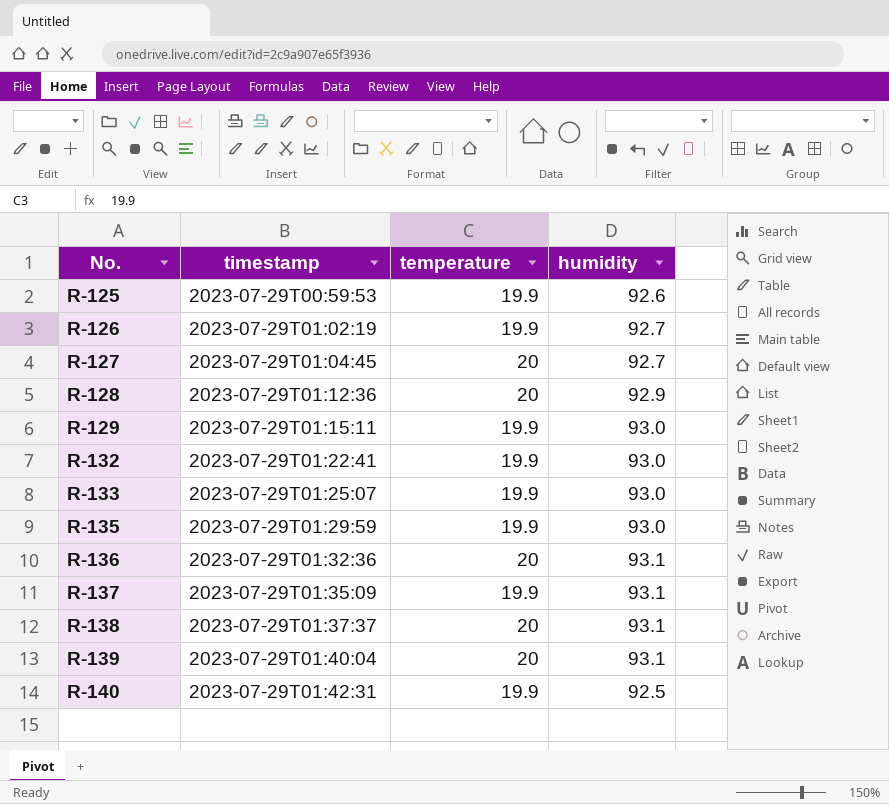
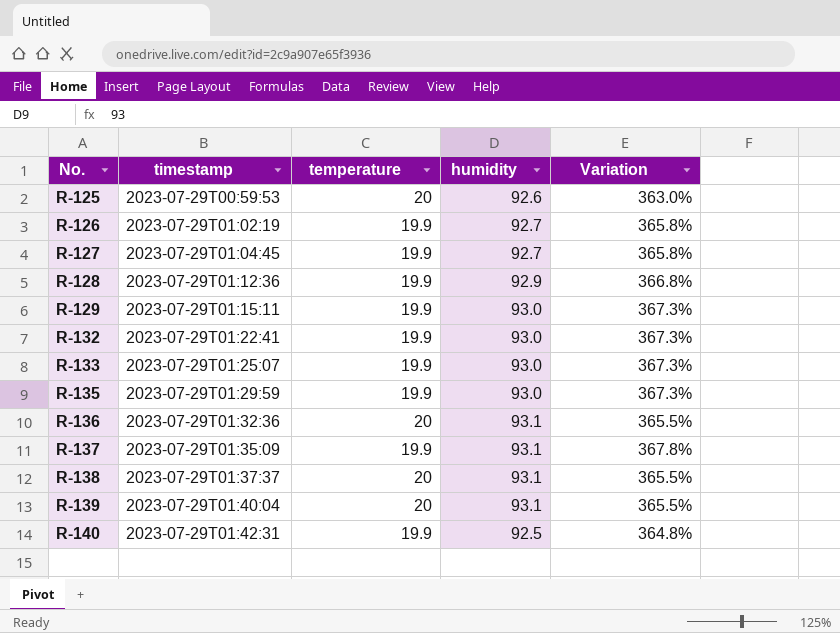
column Variation | formula: none -> ([humidity] - [temperature]) / [temperature]
R-125 | temperature: 19.9 -> 20
R-127 | temperature: 20 -> 19.9
R-128 | temperature: 20 -> 19.9

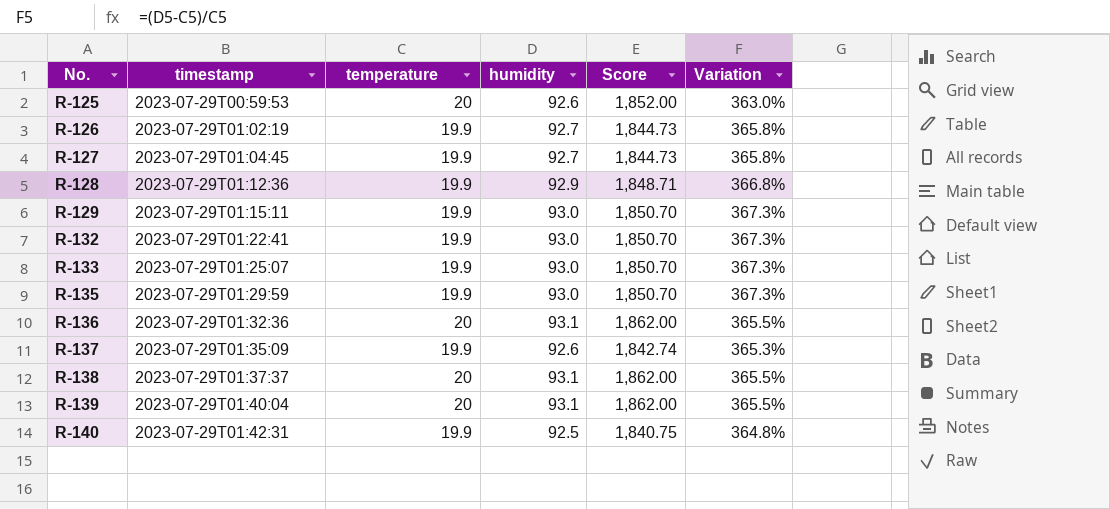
column Score | formula: none -> [temperature] * [humidity]
R-137 | humidity: 93.1 -> 92.6
R-137 | Variation: 367.8% -> 365.3%

